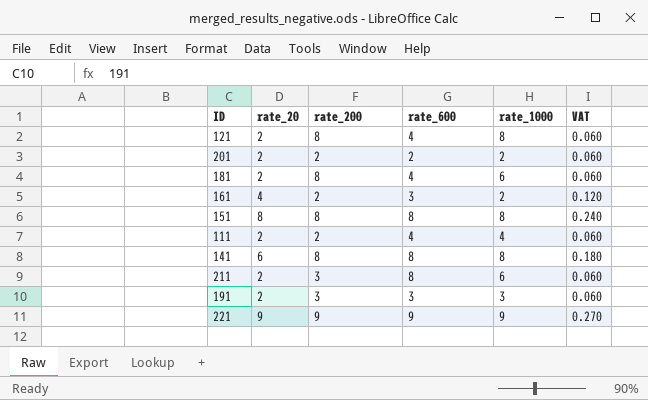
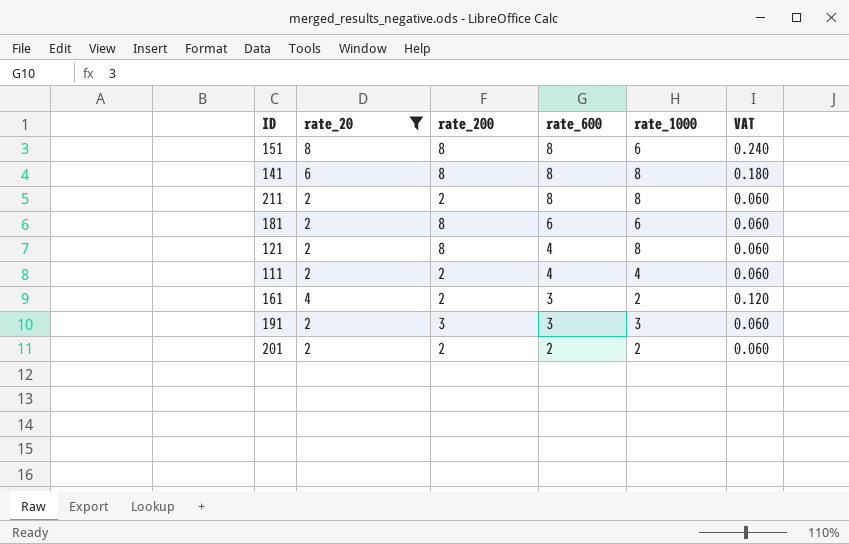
filter: none -> rate_20 != 9
row order: none -> rate_600 descending
151 | rate_1000: 8 -> 6
211 | rate_200: 3 -> 2
211 | rate_1000: 6 -> 8
181 | rate_600: 4 -> 6

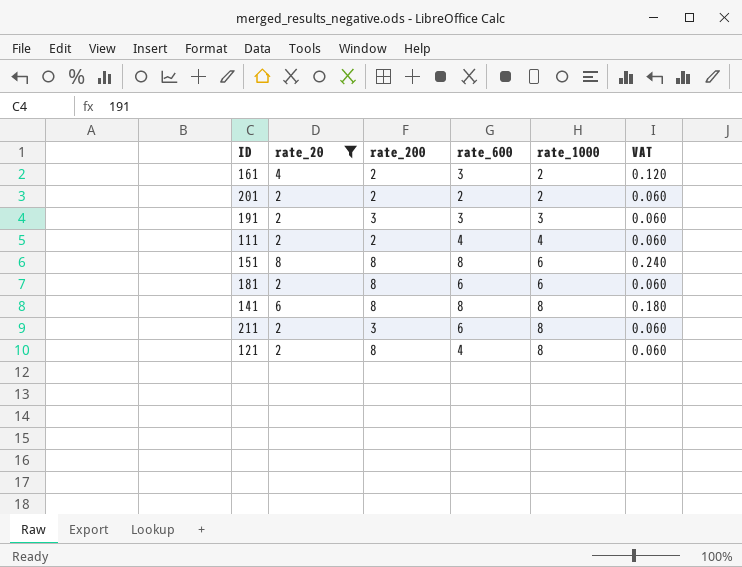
row order: rate_600 descending -> rate_1000 ascending
211 | rate_200: 2 -> 3
211 | rate_600: 8 -> 6

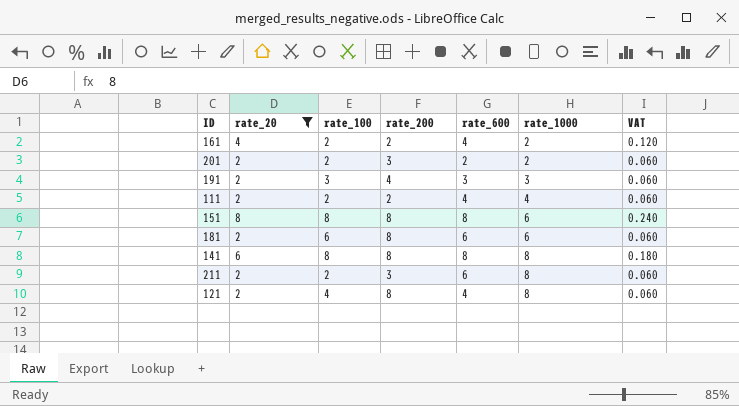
column rate_100 | position: none -> 3
161 | rate_600: 3 -> 4
201 | rate_200: 2 -> 3
191 | rate_200: 3 -> 4

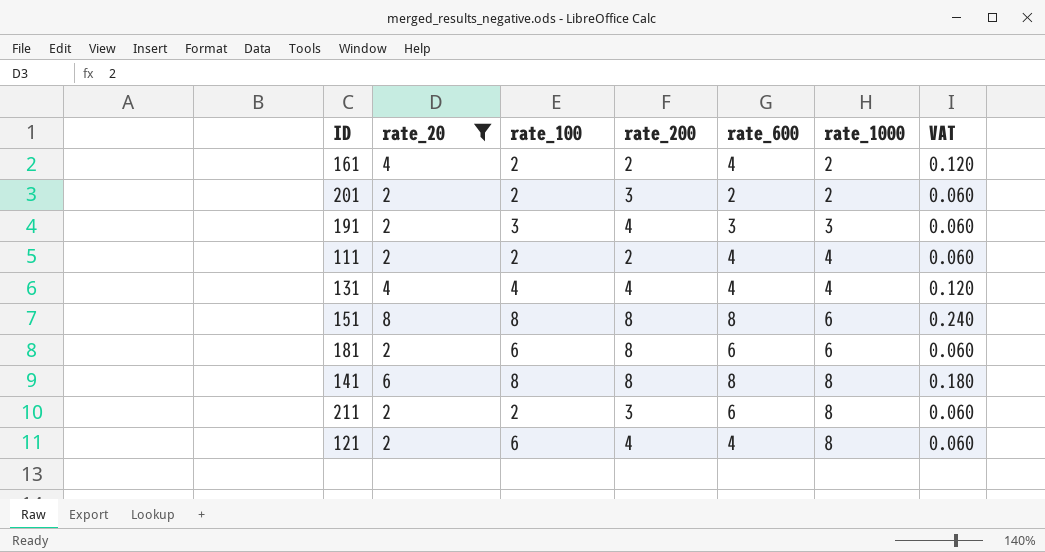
row 131: none -> 4 | 4 | 4 | 4 | 4 | 0.120
121 | rate_100: 4 -> 6
121 | rate_200: 8 -> 4

